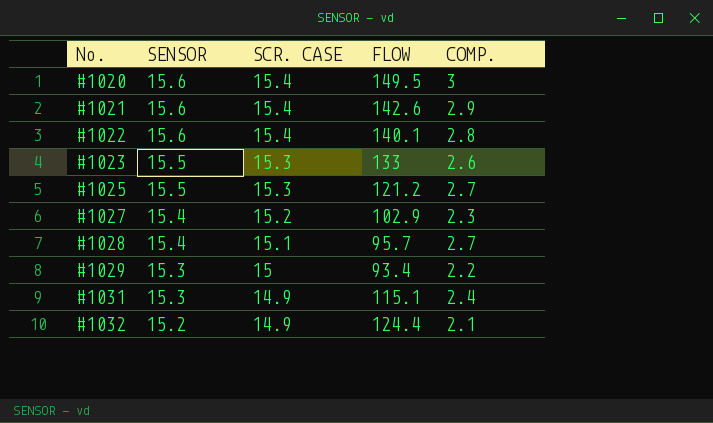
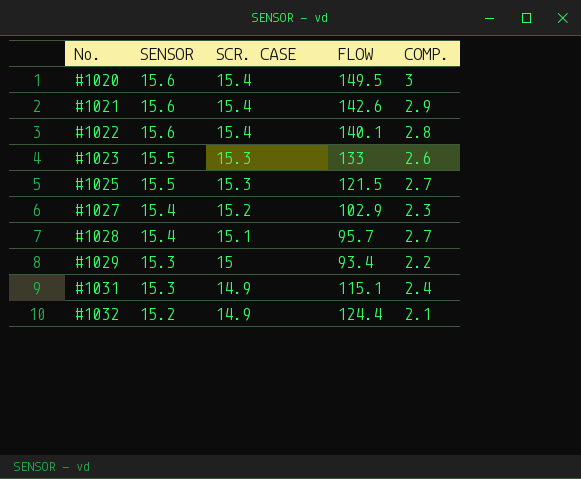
#1025 | FLOW: 121.2 -> 121.5

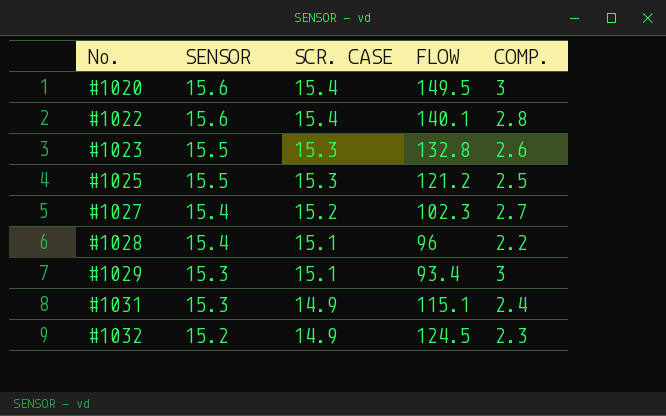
row #1021: 15.6 | 15.4 | 142.6 | 2.9 -> none
#1023 | FLOW: 133 -> 132.8
#1025 | FLOW: 121.5 -> 121.2
#1025 | COMP.: 2.7 -> 2.5
#1027 | FLOW: 102.9 -> 102.3
#1027 | COMP.: 2.3 -> 2.7
#1028 | FLOW: 95.7 -> 96
#1028 | COMP.: 2.7 -> 2.2
#1029 | SCR. CASE: 15 -> 15.1
#1029 | COMP.: 2.2 -> 3
#1032 | FLOW: 124.4 -> 124.5
#1032 | COMP.: 2.1 -> 2.3

